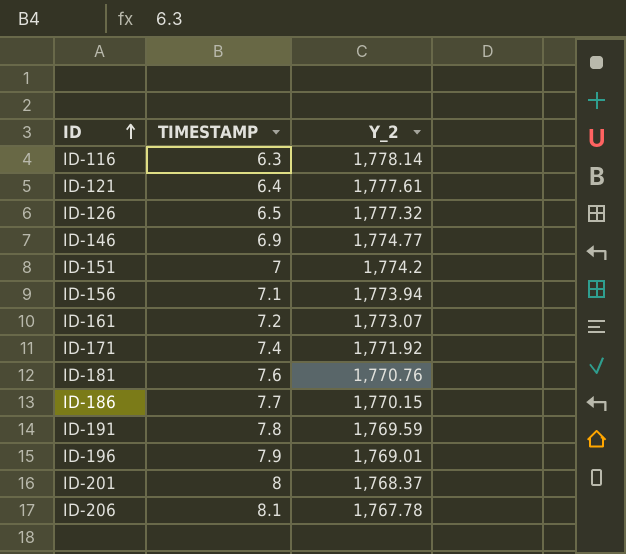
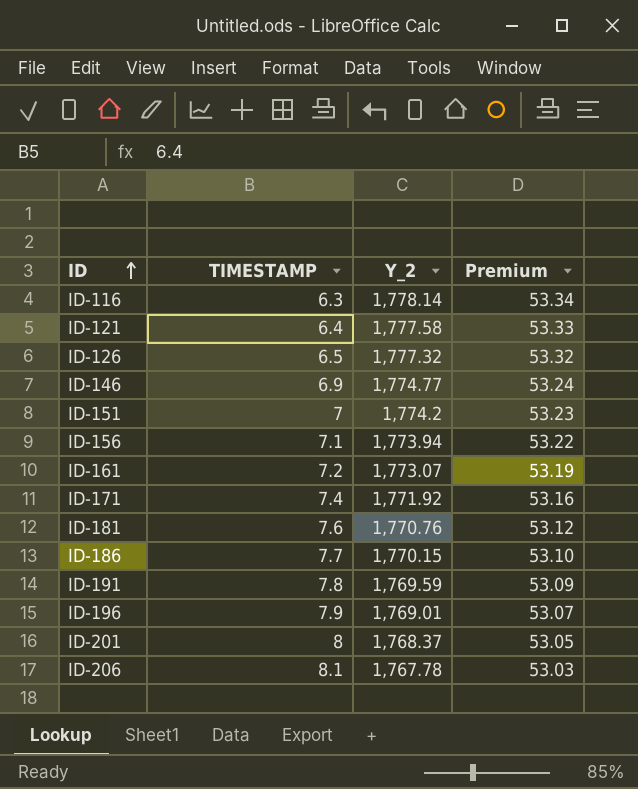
column Premium | formula: none -> [Y_2] * 0.03
ID-121 | Y_2: 1,777.61 -> 1,777.58

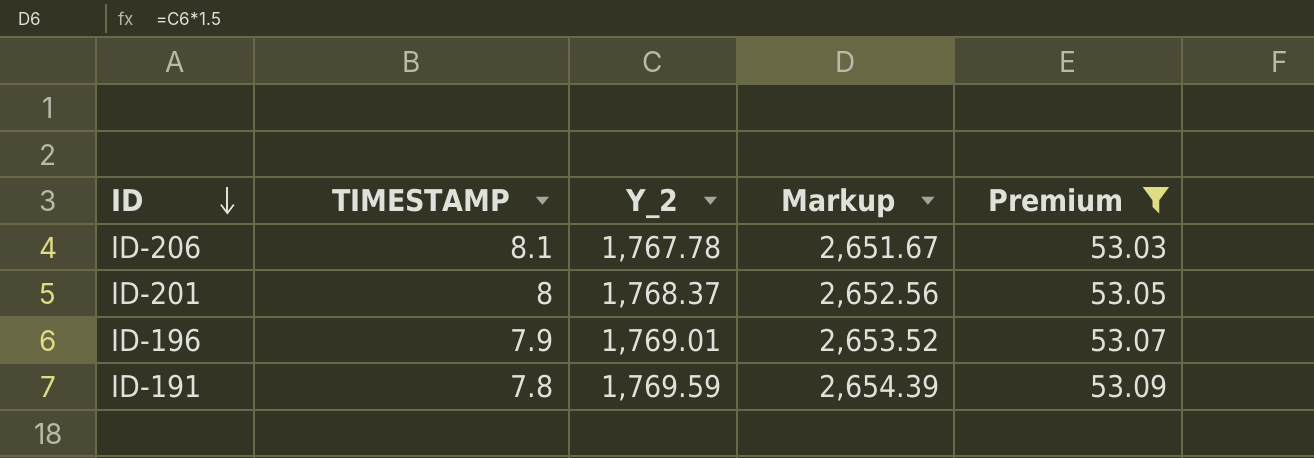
filter: none -> Premium <= 53.09
row order: ID ascending -> ID descending
column Markup | formula: none -> [Y_2] * 1.5

